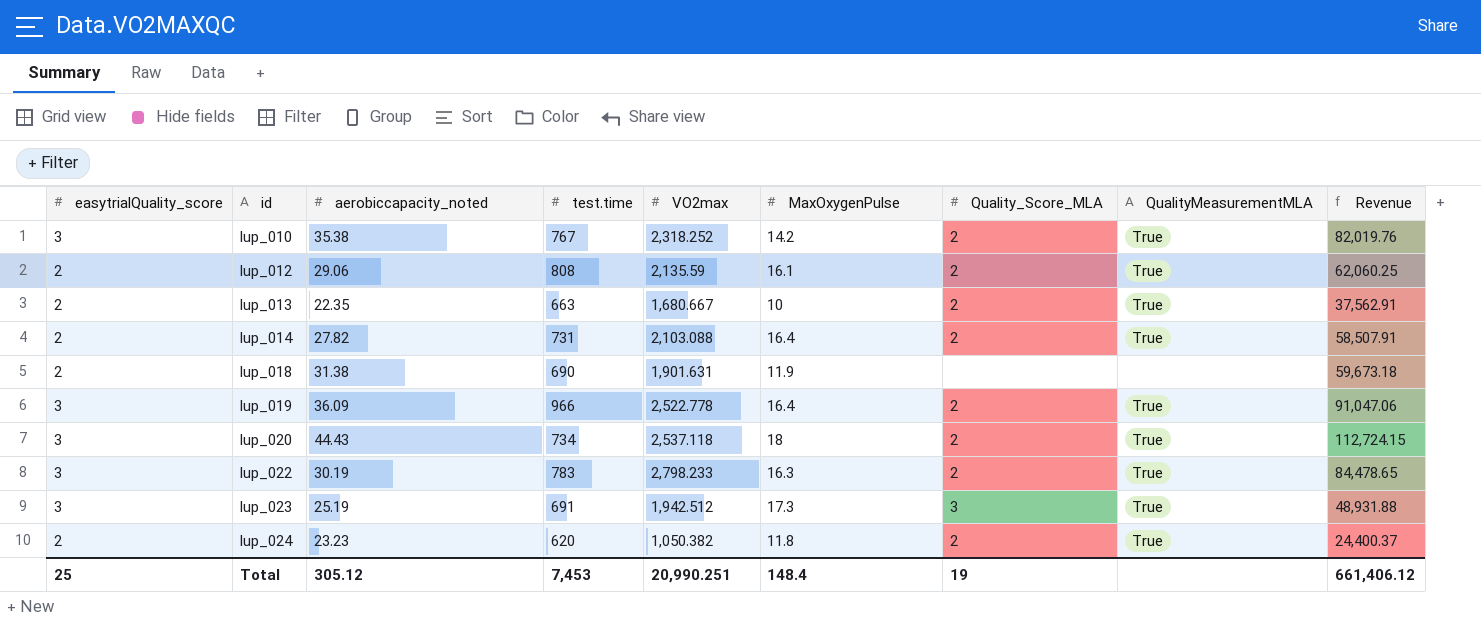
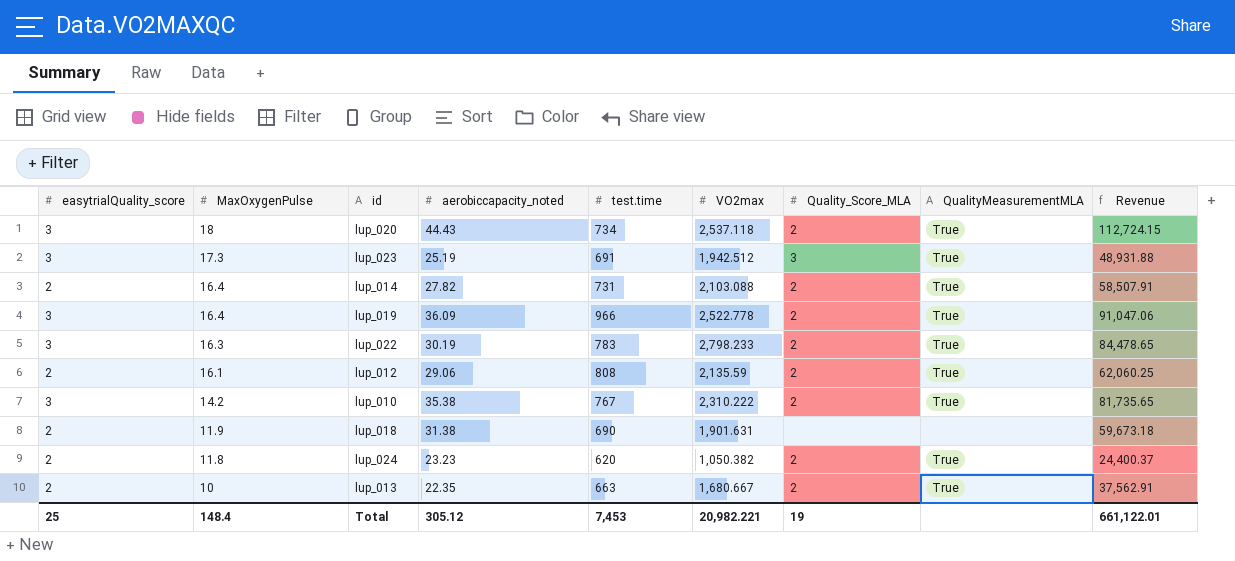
row order: id ascending -> MaxOxygenPulse descending
column MaxOxygenPulse | position: 6 -> 2
lup_010 | VO2max: 2,318.252 -> 2,310.222
lup_010 | Revenue: 82,019.76 -> 81,735.65
Total | VO2max: 20,990.251 -> 20,982.221
Total | Revenue: 661,406.12 -> 661,122.01

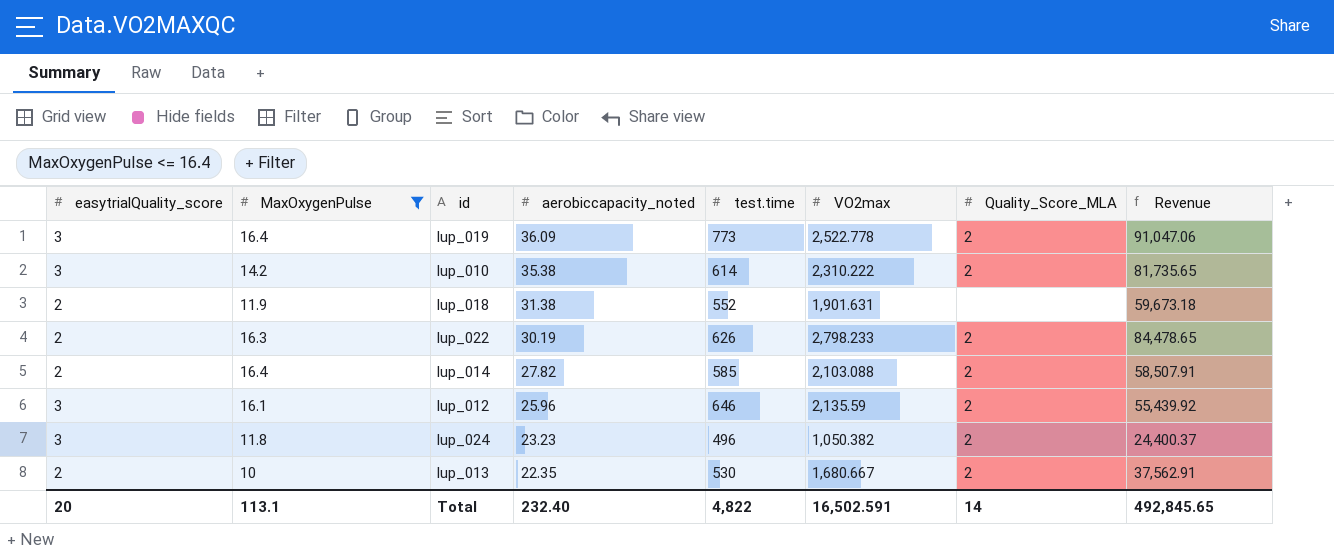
filter: none -> MaxOxygenPulse <= 16.4
row order: MaxOxygenPulse descending -> aerobiccapacity_noted descending
column QualityMeasurementMLA | position: 8 -> none
lup_019 | test.time: 966 -> 773
lup_010 | test.time: 767 -> 614
lup_018 | test.time: 690 -> 552
lup_022 | easytrialQuality_score: 3 -> 2
lup_022 | test.time: 783 -> 626
lup_014 | test.time: 731 -> 585
lup_012 | easytrialQuality_score: 2 -> 3
lup_012 | aerobiccapacity_noted: 29.06 -> 25.96
lup_012 | test.time: 808 -> 646
lup_012 | Revenue: 62,060.25 -> 55,439.92
lup_024 | easytrialQuality_score: 2 -> 3
lup_024 | test.time: 620 -> 496
lup_013 | test.time: 663 -> 530
Total | easytrialQuality_score: 25 -> 20
Total | MaxOxygenPulse: 148.4 -> 113.1
Total | aerobiccapacity_noted: 305.12 -> 232.40
Total | test.time: 7,453 -> 4,822
Total | VO2max: 20,982.221 -> 16,502.591
Total | Quality_Score_MLA: 19 -> 14
Total | Revenue: 661,122.01 -> 492,845.65

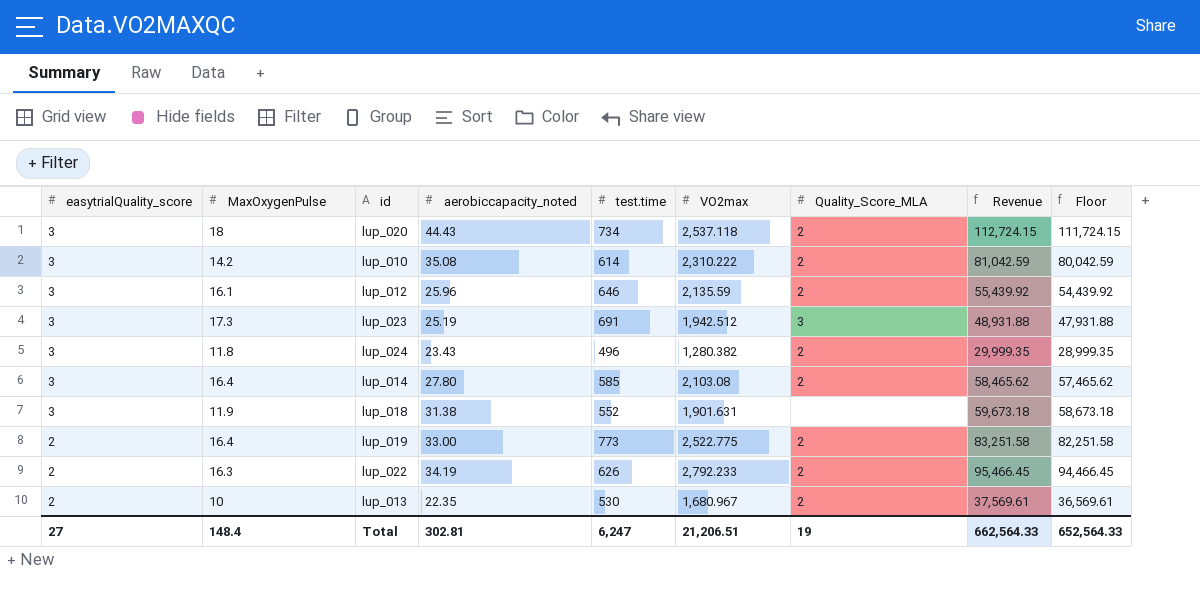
filter: MaxOxygenPulse <= 16.4 -> none
row order: aerobiccapacity_noted descending -> easytrialQuality_score descending
column Floor | formula: none -> [Revenue] - 1000
lup_010 | aerobiccapacity_noted: 35.38 -> 35.08
lup_010 | Revenue: 81,735.65 -> 81,042.59
lup_024 | aerobiccapacity_noted: 23.23 -> 23.43
lup_024 | VO2max: 1,050.382 -> 1,280.382
lup_024 | Revenue: 24,400.37 -> 29,999.35
lup_014 | easytrialQuality_score: 2 -> 3
lup_014 | aerobiccapacity_noted: 27.82 -> 27.80
lup_014 | VO2max: 2,103.088 -> 2,103.08
lup_014 | Revenue: 58,507.91 -> 58,465.62
lup_018 | easytrialQuality_score: 2 -> 3
lup_019 | easytrialQuality_score: 3 -> 2
lup_019 | aerobiccapacity_noted: 36.09 -> 33.00
lup_019 | VO2max: 2,522.778 -> 2,522.775
lup_019 | Revenue: 91,047.06 -> 83,251.58
lup_022 | aerobiccapacity_noted: 30.19 -> 34.19
lup_022 | VO2max: 2,798.233 -> 2,792.233
lup_022 | Revenue: 84,478.65 -> 95,466.45
lup_013 | VO2max: 1,680.667 -> 1,680.967
lup_013 | Revenue: 37,562.91 -> 37,569.61
Total | easytrialQuality_score: 20 -> 27
Total | MaxOxygenPulse: 113.1 -> 148.4
Total | aerobiccapacity_noted: 232.40 -> 302.81
Total | test.time: 4,822 -> 6,247
Total | VO2max: 16,502.591 -> 21,206.51
Total | Quality_Score_MLA: 14 -> 19
Total | Revenue: 492,845.65 -> 662,564.33

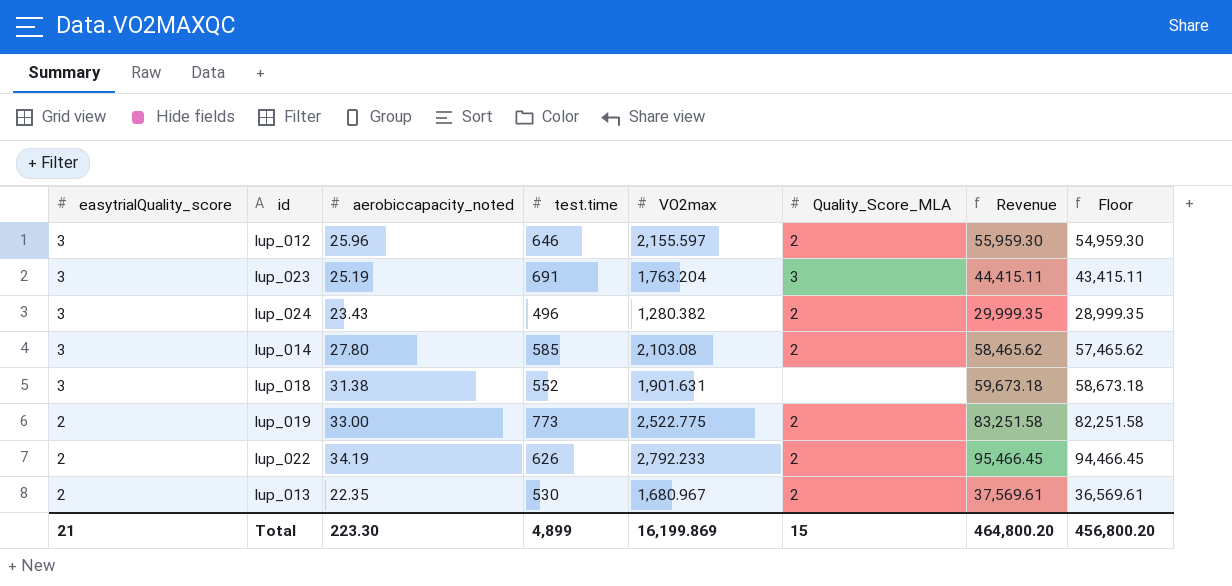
column MaxOxygenPulse | position: 2 -> none
row lup_020: 3 | 18 | 44.43 | 734 | 2,537.118 | 2 | 112,724.15 | 111,724.15 -> none
row lup_010: 3 | 14.2 | 35.08 | 614 | 2,310.222 | 2 | 81,042.59 | 80,042.59 -> none
lup_012 | VO2max: 2,135.59 -> 2,155.597
lup_012 | Revenue: 55,439.92 -> 55,959.30
lup_012 | Floor: 54,439.92 -> 54,959.30
lup_023 | VO2max: 1,942.512 -> 1,763.204
lup_023 | Revenue: 48,931.88 -> 44,415.11
lup_023 | Floor: 47,931.88 -> 43,415.11
Total | easytrialQuality_score: 27 -> 21
Total | aerobiccapacity_noted: 302.81 -> 223.30
Total | test.time: 6,247 -> 4,899
Total | VO2max: 21,206.51 -> 16,199.869
Total | Quality_Score_MLA: 19 -> 15
Total | Revenue: 662,564.33 -> 464,800.20
Total | Floor: 652,564.33 -> 456,800.20

